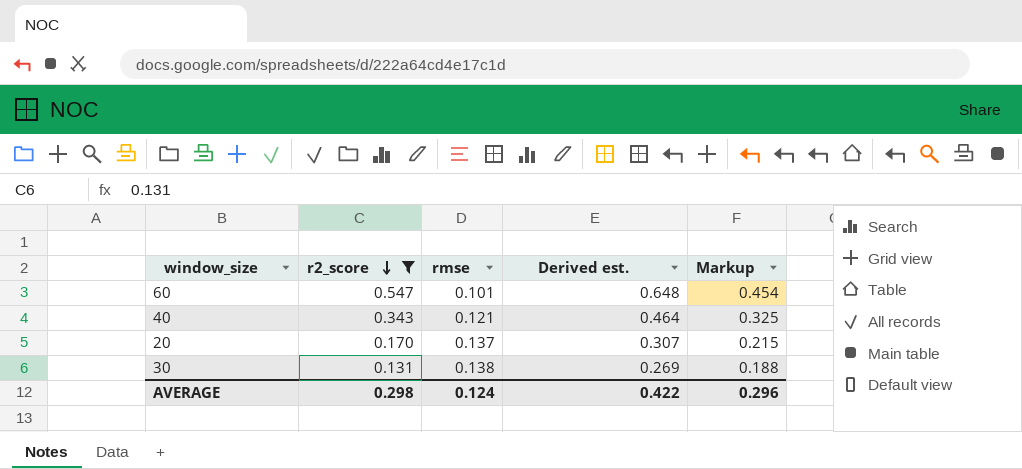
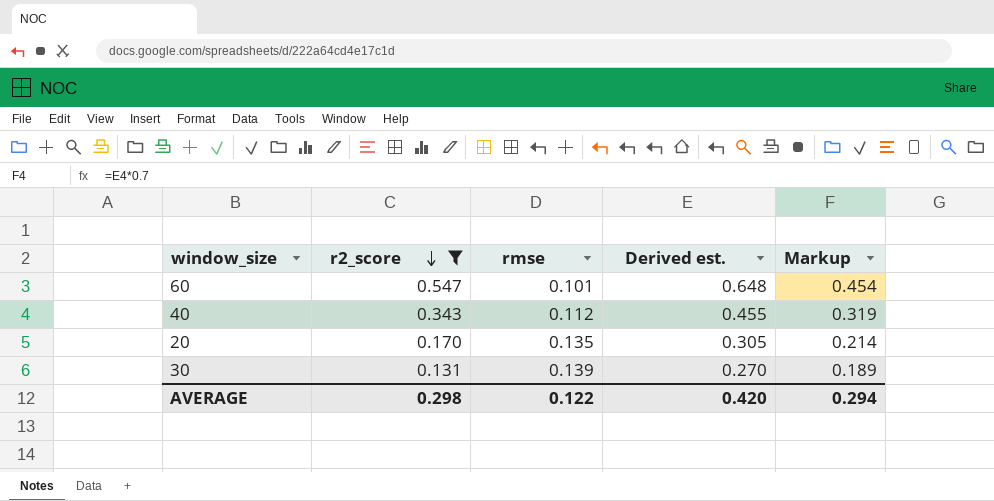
40 | rmse: 0.121 -> 0.112
40 | Derived est.: 0.464 -> 0.455
40 | Markup: 0.325 -> 0.319
20 | rmse: 0.137 -> 0.135
20 | Derived est.: 0.307 -> 0.305
20 | Markup: 0.215 -> 0.214
30 | rmse: 0.138 -> 0.139
30 | Derived est.: 0.269 -> 0.270
30 | Markup: 0.188 -> 0.189
AVERAGE | rmse: 0.124 -> 0.122
AVERAGE | Derived est.: 0.422 -> 0.420
AVERAGE | Markup: 0.296 -> 0.294

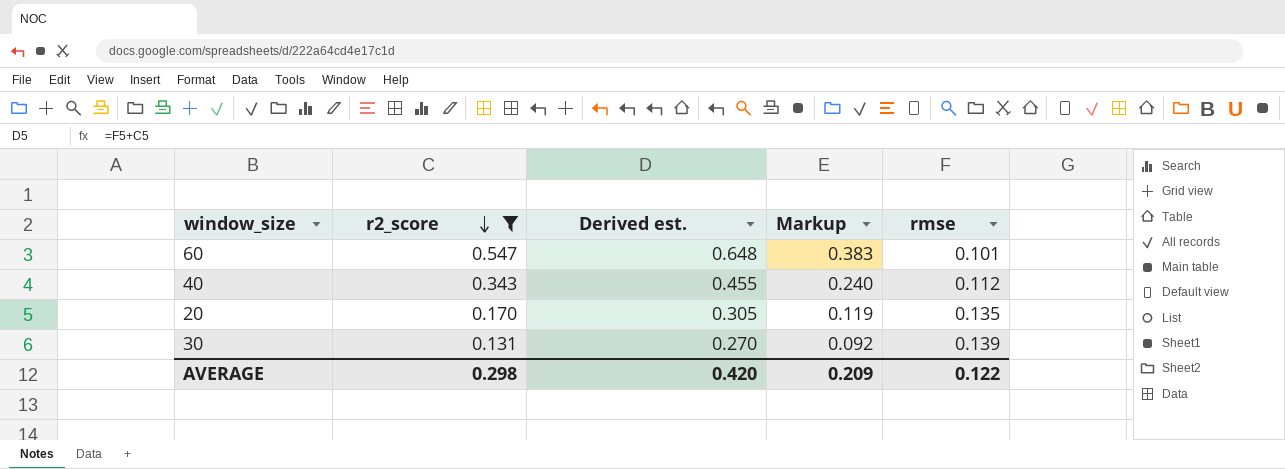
column Markup | formula: [Derived est.] * 0.7 -> [r2_score] * 0.7
column rmse | position: 3 -> 5
AVERAGE | Markup: 0.294 -> 0.209

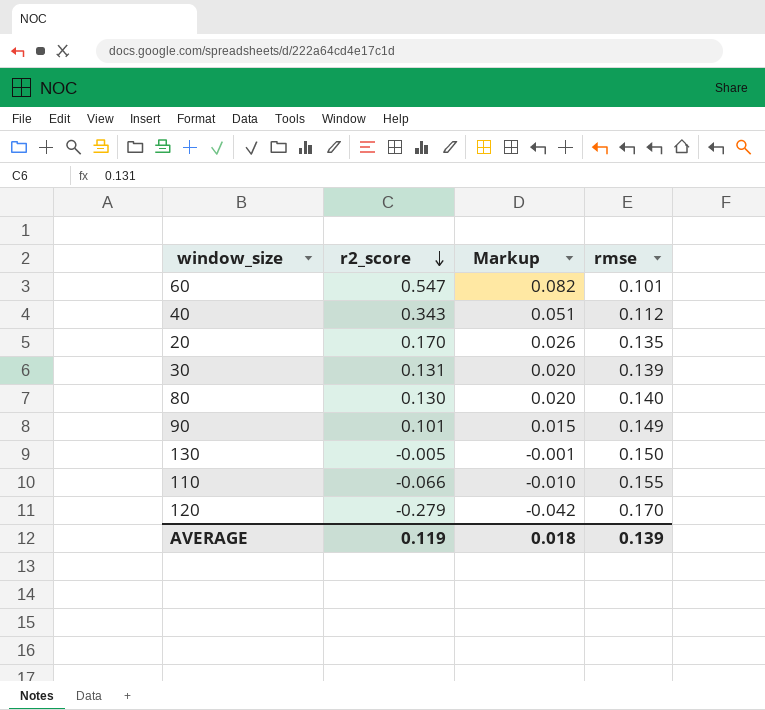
filter: r2_score >= 0.131 -> none
column Derived est. | formula: [r2_score] + [rmse] -> none
column Markup | formula: [r2_score] * 0.7 -> [r2_score] * 0.15
AVERAGE | r2_score: 0.298 -> 0.119
AVERAGE | Markup: 0.209 -> 0.018
AVERAGE | rmse: 0.122 -> 0.139

